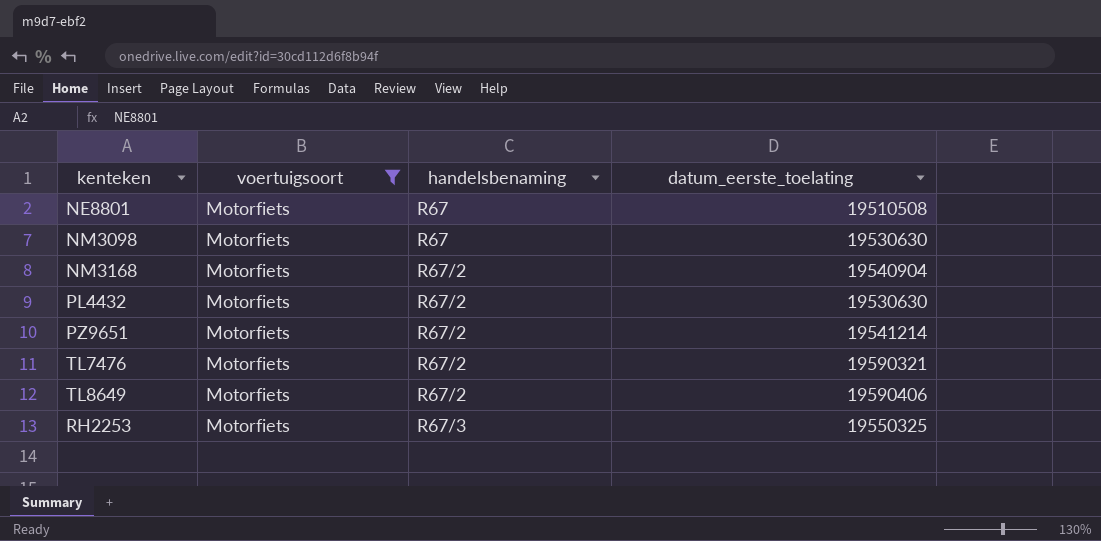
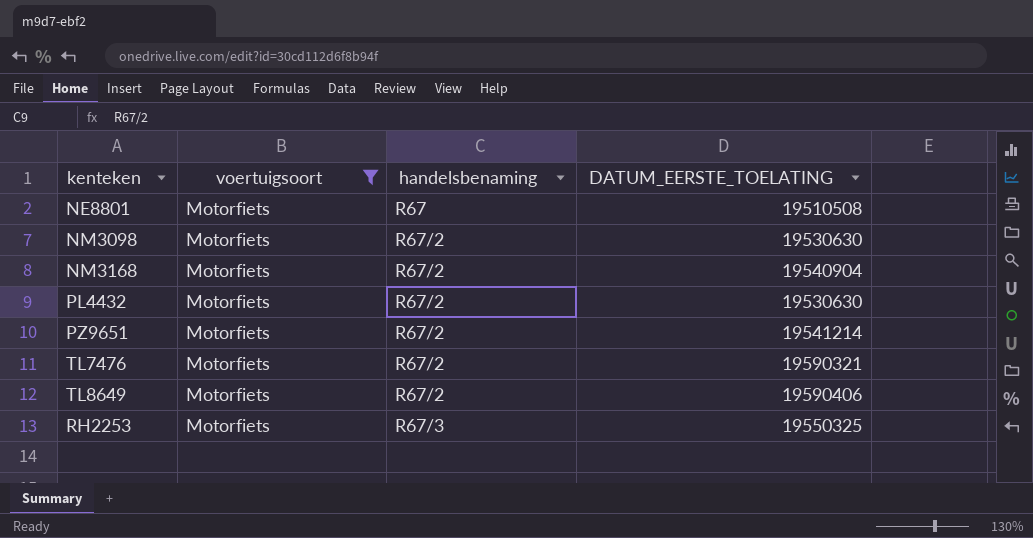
column name: datum_eerste_toelating -> DATUM_EERSTE_TOELATING
NM3098 | handelsbenaming: R67 -> R67/2

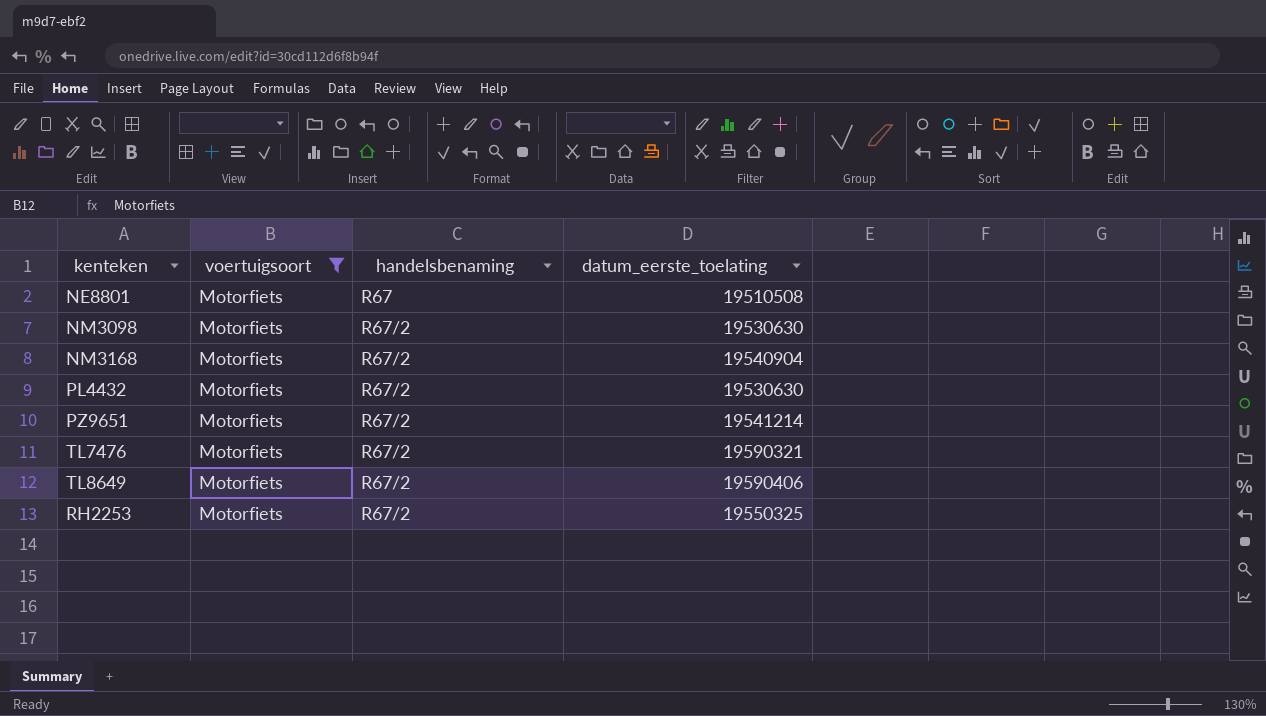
column name: DATUM_EERSTE_TOELATING -> datum_eerste_toelating
RH2253 | handelsbenaming: R67/3 -> R67/2

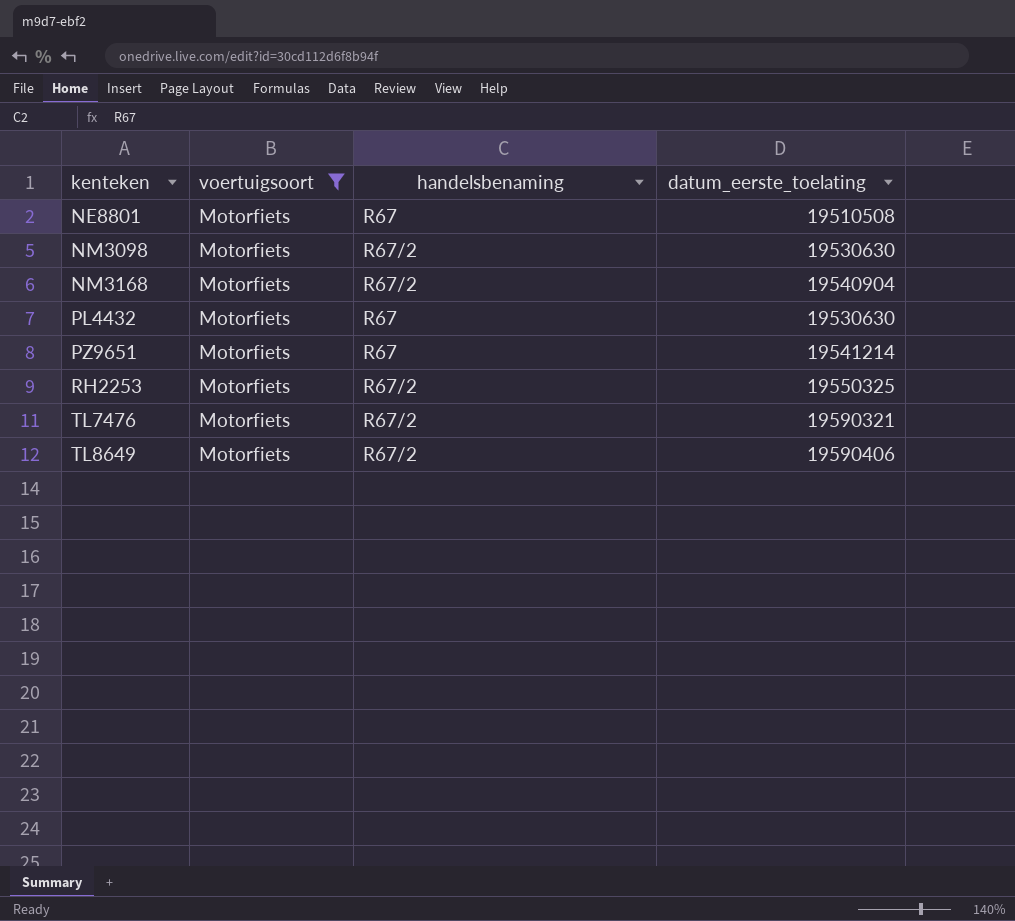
row order: handelsbenaming ascending -> kenteken ascending
PL4432 | handelsbenaming: R67/2 -> R67
PZ9651 | handelsbenaming: R67/2 -> R67

